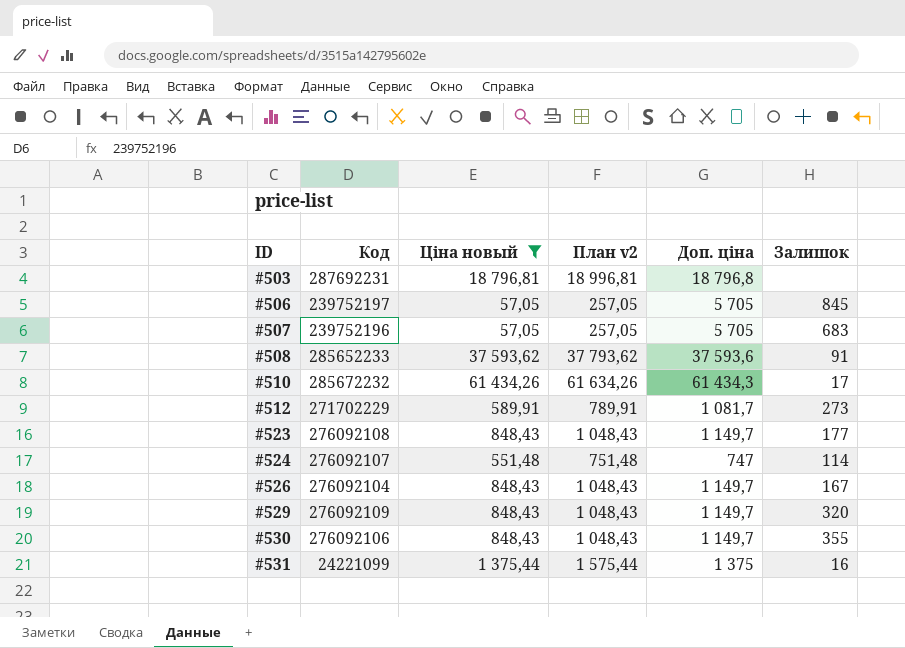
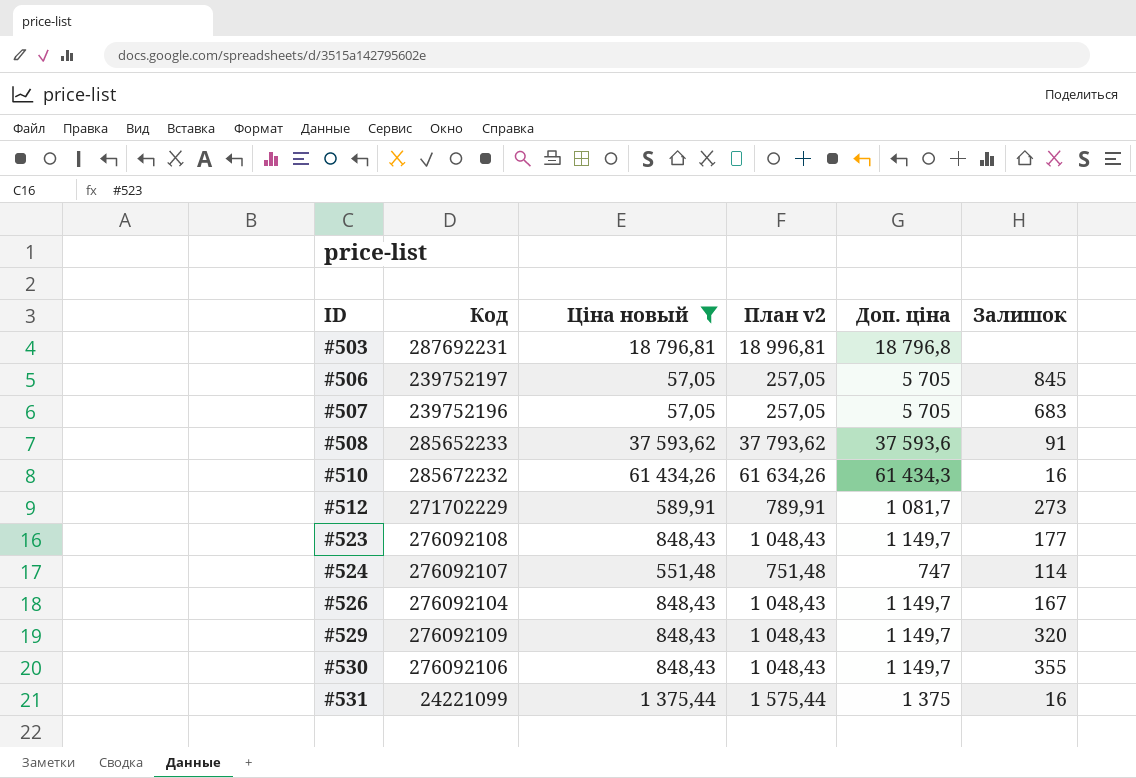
#510 | Залишок: 17 -> 16

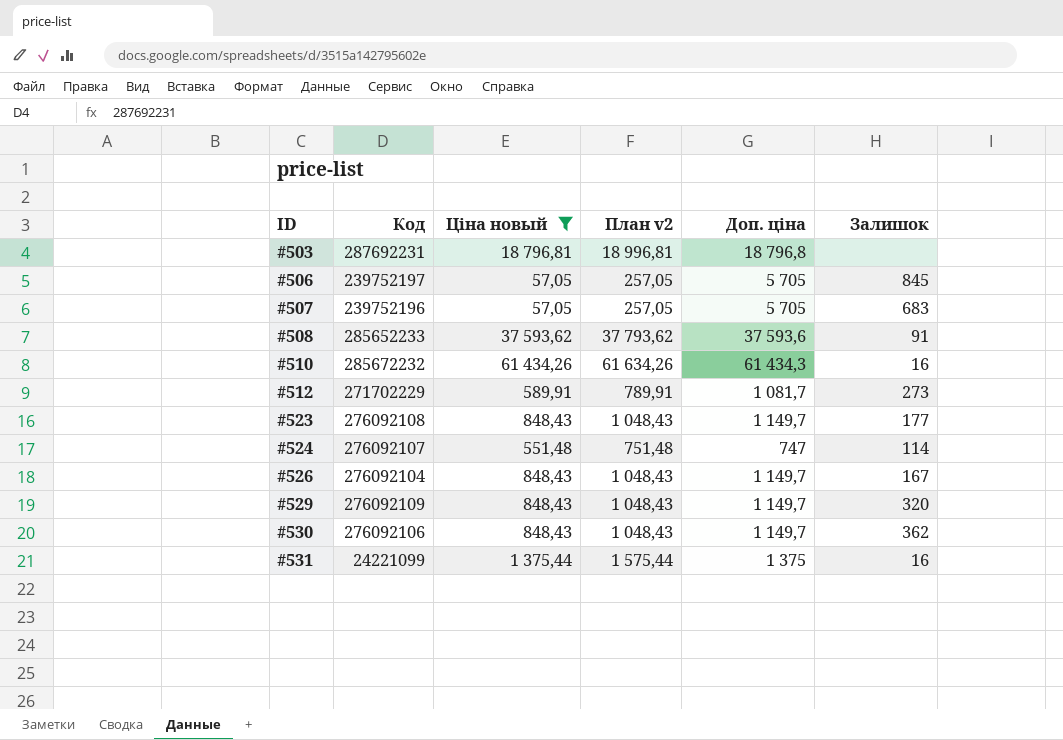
#530 | Залишок: 355 -> 362

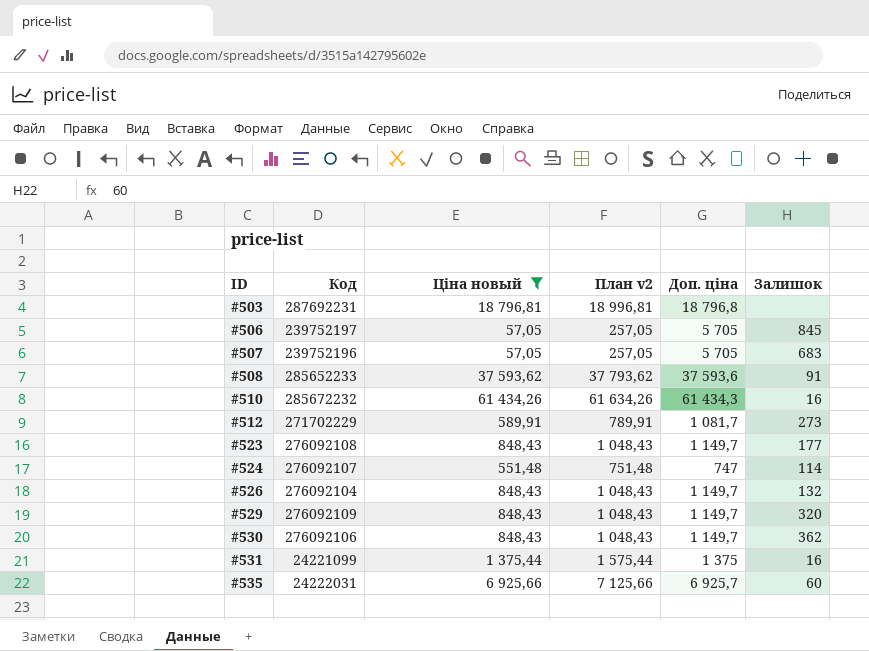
#526 | Залишок: 167 -> 132
row #535: none -> 24222031 | 6 925,66 | 7 125,66 | 6 925,7 | 60

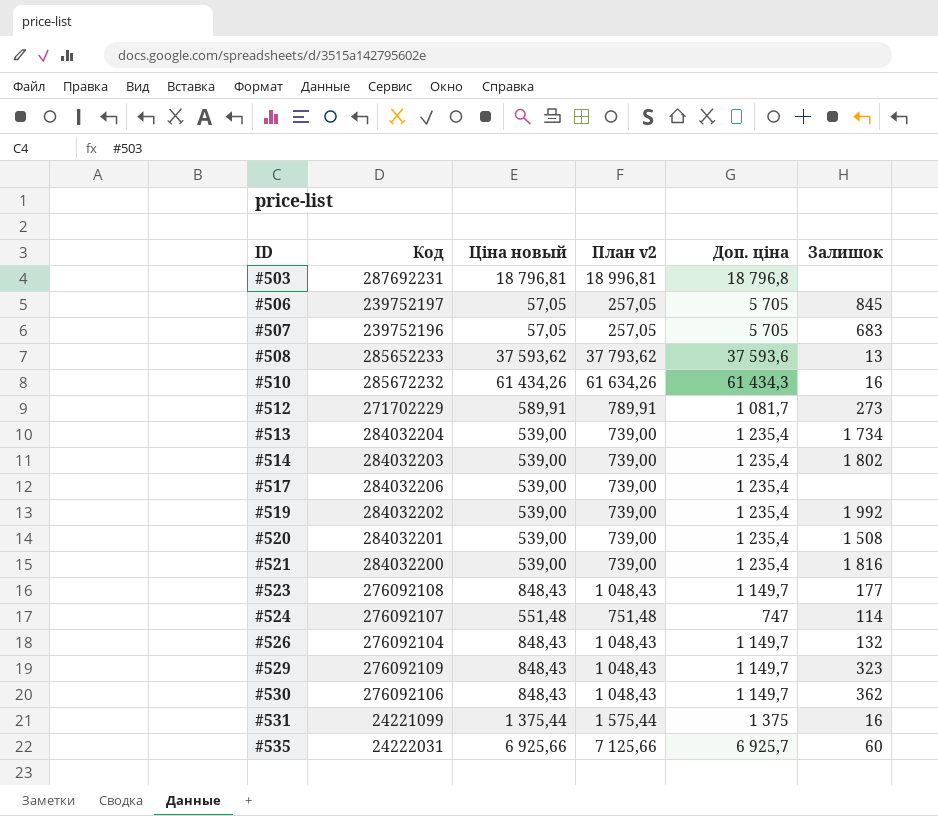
filter: Ціна новый != 539,00 -> none
#508 | Залишок: 91 -> 13
#529 | Залишок: 320 -> 323

